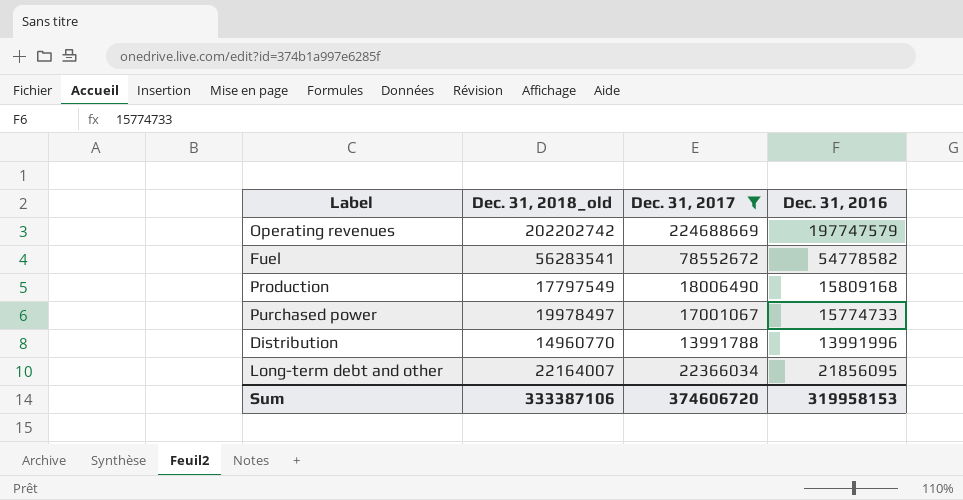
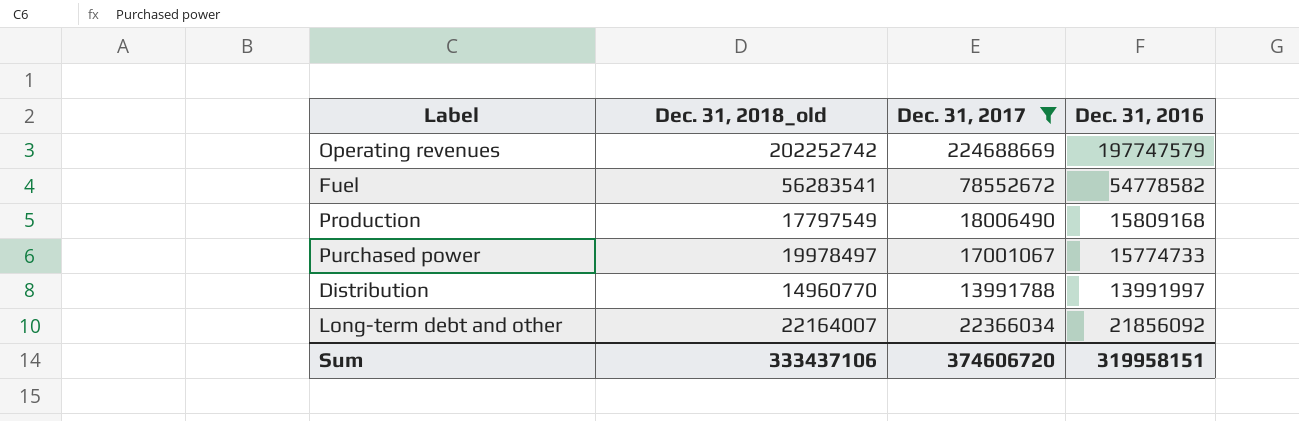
Operating revenues | Dec. 31, 2018_old: 202202742 -> 202252742
Distribution | Dec. 31, 2016: 13991996 -> 13991997
Long-term debt and other | Dec. 31, 2016: 21856095 -> 21856092
Sum | Dec. 31, 2018_old: 333387106 -> 333437106
Sum | Dec. 31, 2016: 319958153 -> 319958151

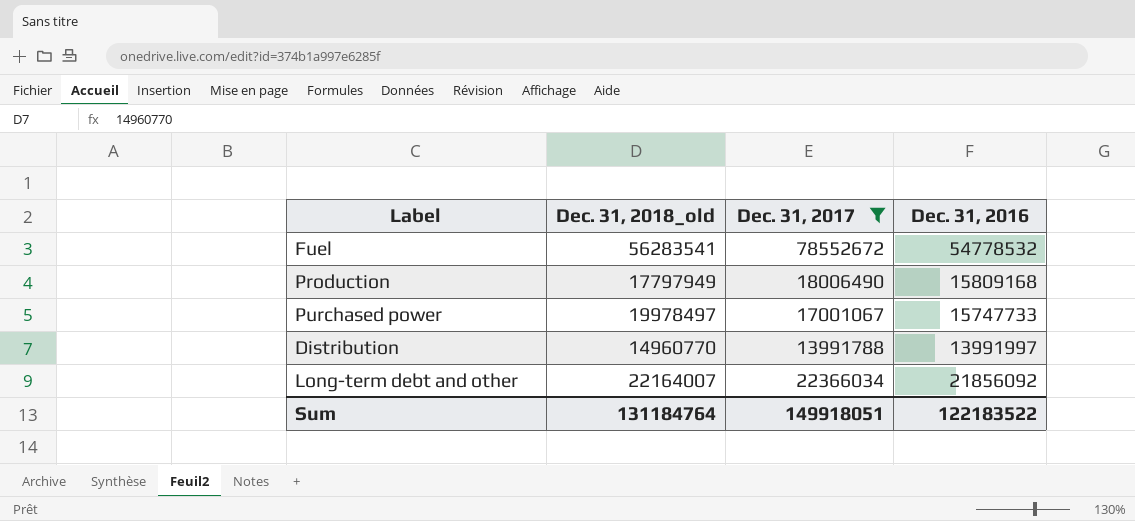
row Operating revenues: 202252742 | 224688669 | 197747579 -> none
Fuel | Dec. 31, 2016: 54778582 -> 54778532
Production | Dec. 31, 2018_old: 17797549 -> 17797949
Purchased power | Dec. 31, 2016: 15774733 -> 15747733
Sum | Dec. 31, 2018_old: 333437106 -> 131184764
Sum | Dec. 31, 2017: 374606720 -> 149918051
Sum | Dec. 31, 2016: 319958151 -> 122183522

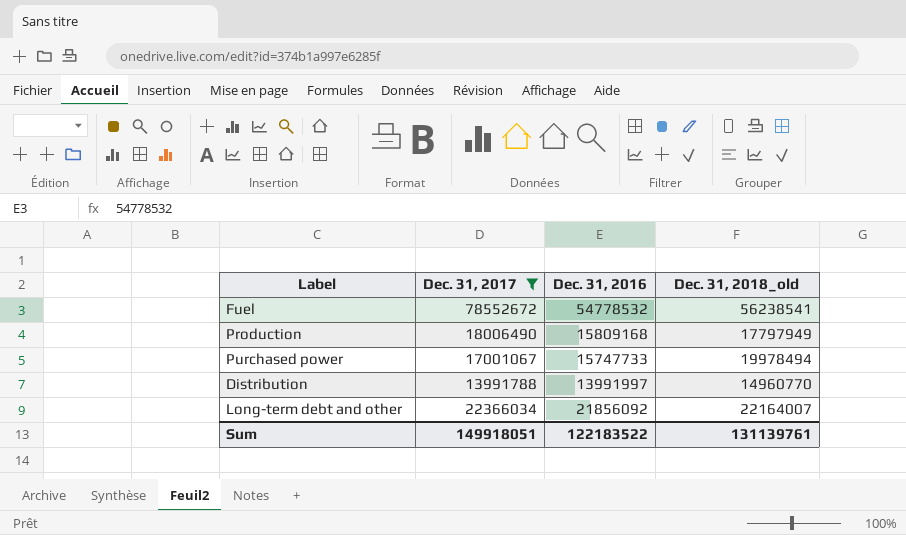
column Dec. 31, 2018_old | position: 2 -> 4
Fuel | Dec. 31, 2018_old: 56283541 -> 56238541
Purchased power | Dec. 31, 2018_old: 19978497 -> 19978494
Sum | Dec. 31, 2018_old: 131184764 -> 131139761

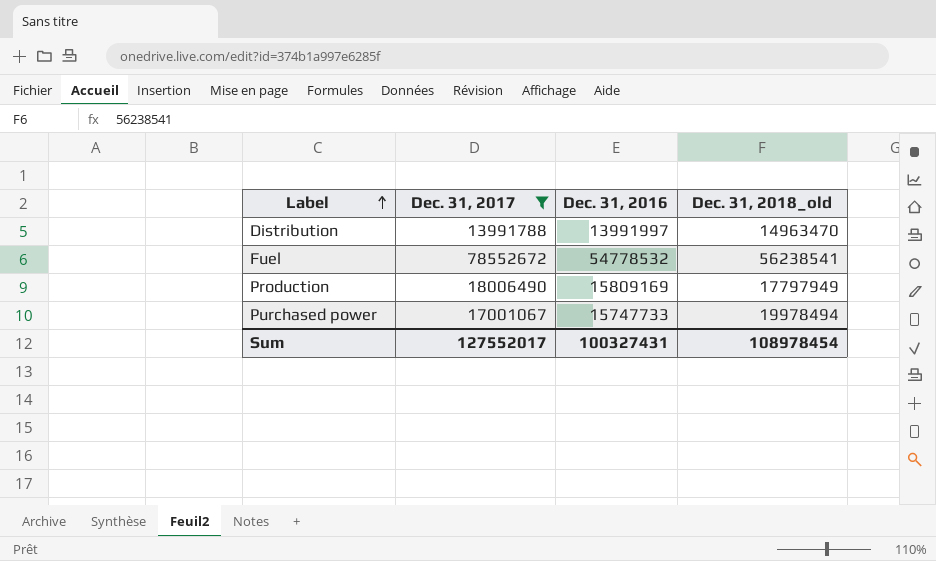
row order: none -> Label ascending
row Long-term debt and other: 22366034 | 21856092 | 22164007 -> none
Distribution | Dec. 31, 2018_old: 14960770 -> 14963470
Production | Dec. 31, 2016: 15809168 -> 15809169
Sum | Dec. 31, 2017: 149918051 -> 127552017
Sum | Dec. 31, 2016: 122183522 -> 100327431
Sum | Dec. 31, 2018_old: 131139761 -> 108978454

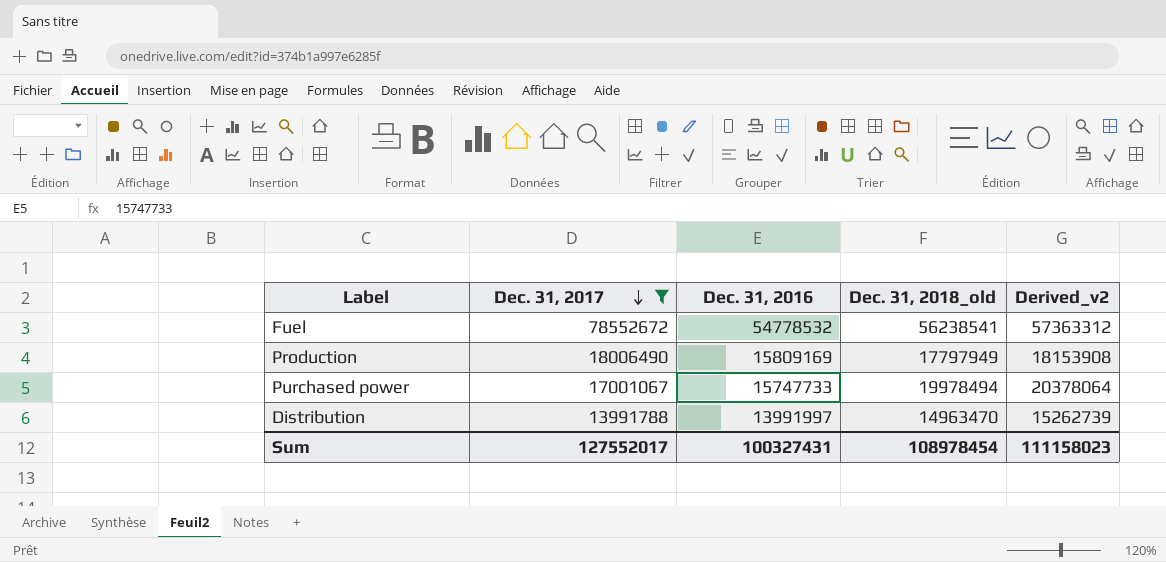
row order: Label ascending -> Dec. 31, 2017 descending
column Derived_v2 | formula: none -> [Dec. 31, 2018_old] * 1.02

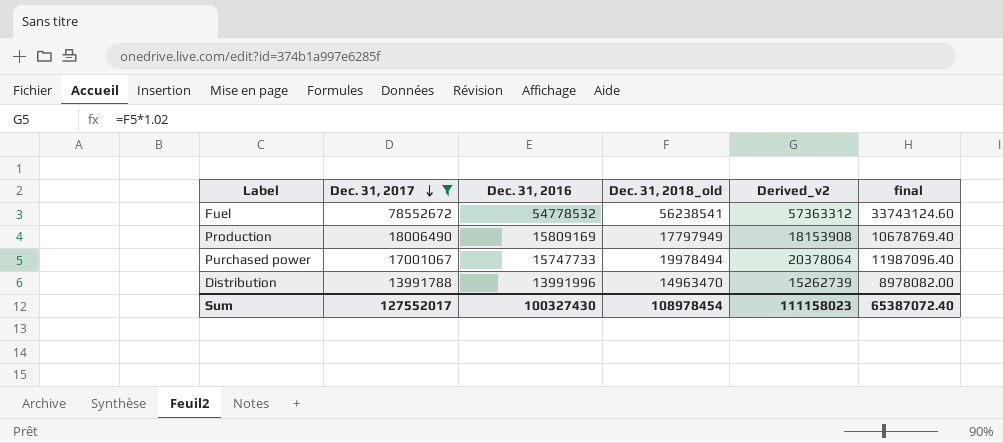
column final | formula: none -> [Dec. 31, 2018_old] * 0.6
Distribution | Dec. 31, 2016: 13991997 -> 13991996
Sum | Dec. 31, 2016: 100327431 -> 100327430

